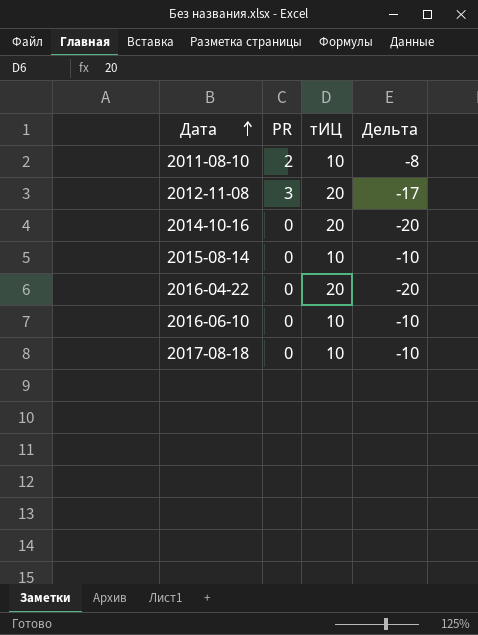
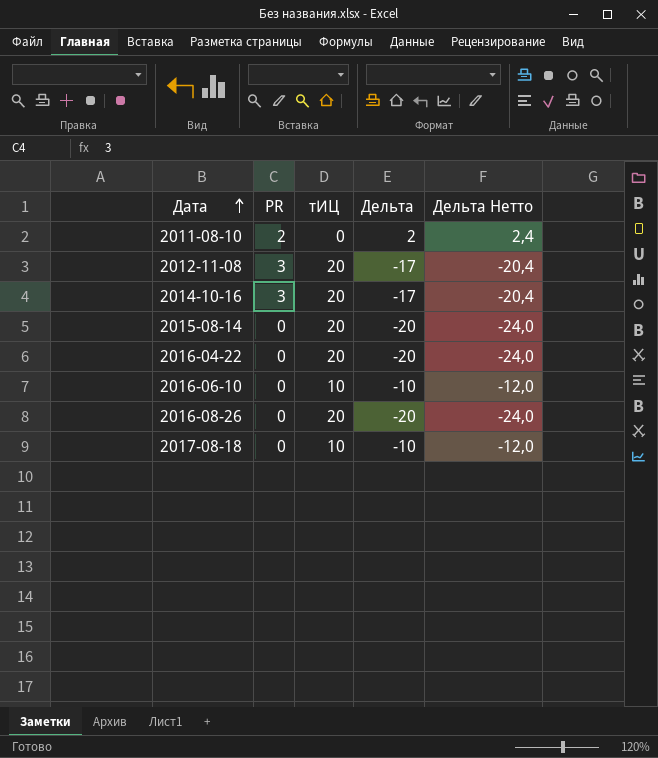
column Дельта Нетто | formula: none -> [Дельта] * 1,2
2011-08-10 | тИЦ: 10 -> 0
2011-08-10 | Дельта: -8 -> 2
2014-10-16 | PR: 0 -> 3
2014-10-16 | Дельта: -20 -> -17
2015-08-14 | тИЦ: 10 -> 20
2015-08-14 | Дельта: -10 -> -20
row 2016-08-26: none -> 0 | 20 | -20 | -24,0

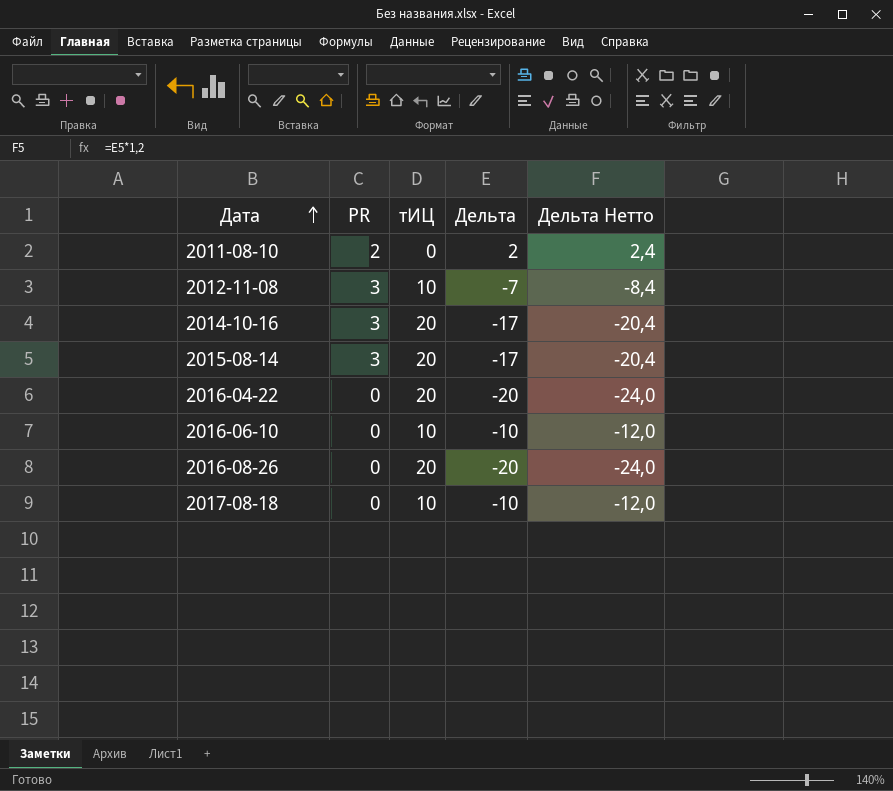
2012-11-08 | тИЦ: 20 -> 10
2012-11-08 | Дельта: -17 -> -7
2012-11-08 | Дельта Нетто: -20,4 -> -8,4
2015-08-14 | PR: 0 -> 3
2015-08-14 | Дельта: -20 -> -17
2015-08-14 | Дельта Нетто: -24,0 -> -20,4

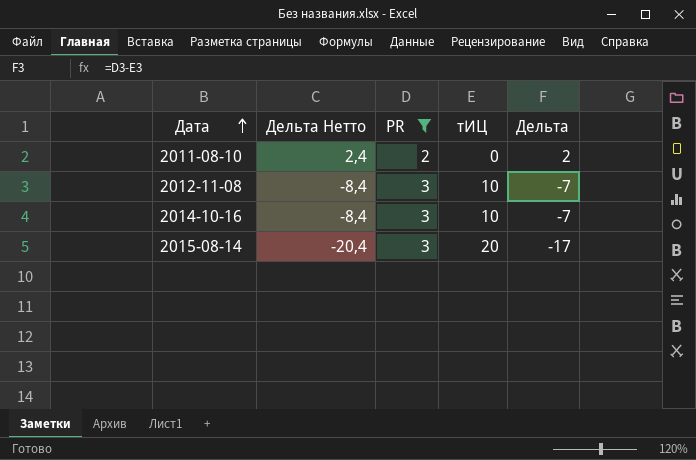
filter: none -> PR != 0
column Дельта Нетто | position: 5 -> 2
2014-10-16 | Дельта Нетто: -20,4 -> -8,4
2014-10-16 | тИЦ: 20 -> 10
2014-10-16 | Дельта: -17 -> -7

